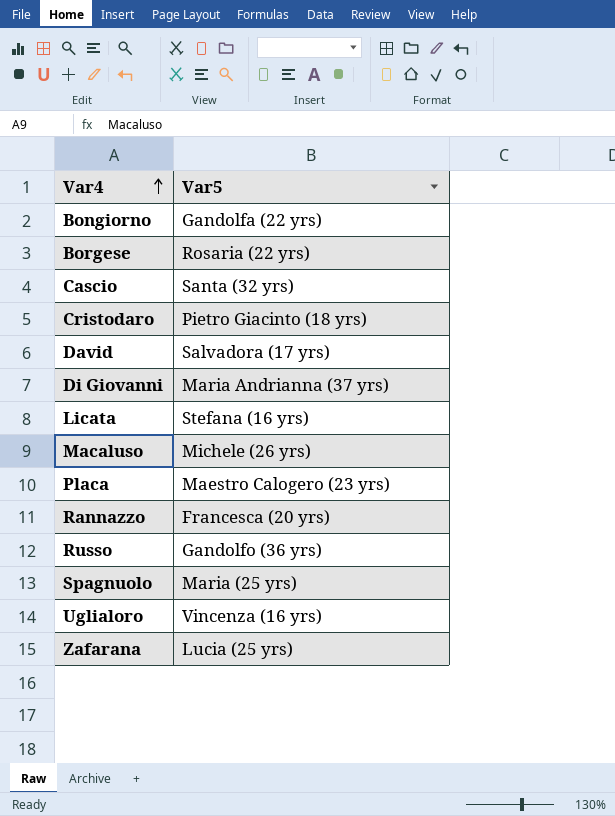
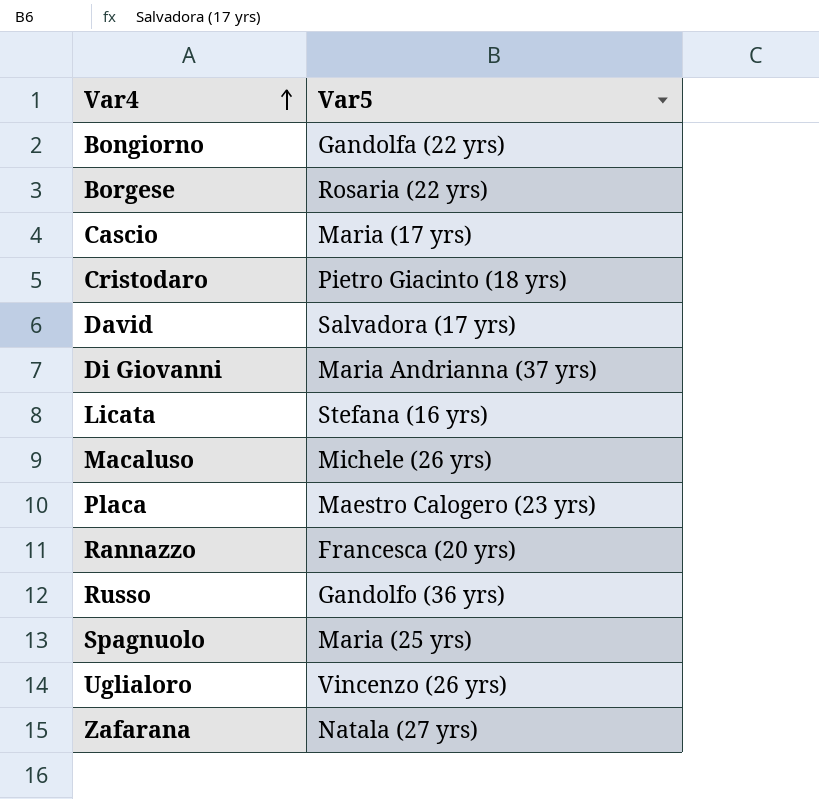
Cascio | Var5: Santa (32 yrs) -> Maria (17 yrs)
Uglialoro | Var5: Vincenza (16 yrs) -> Vincenzo (26 yrs)
Zafarana | Var5: Lucia (25 yrs) -> Natala (27 yrs)

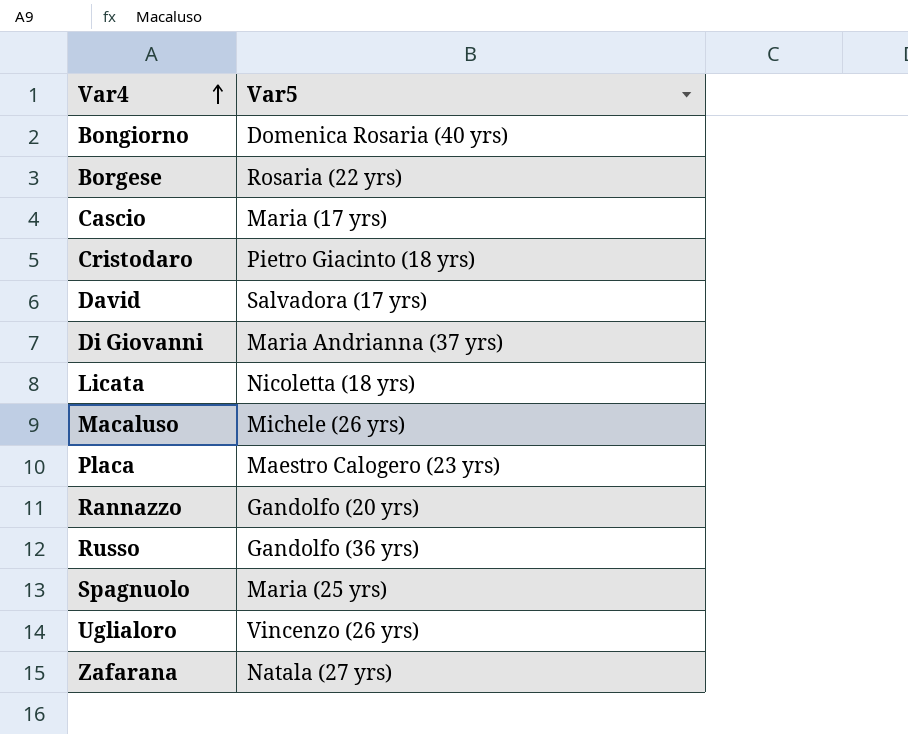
Bongiorno | Var5: Gandolfa (22 yrs) -> Domenica Rosaria (40 yrs)
Licata | Var5: Stefana (16 yrs) -> Nicoletta (18 yrs)
Rannazzo | Var5: Francesca (20 yrs) -> Gandolfo (20 yrs)

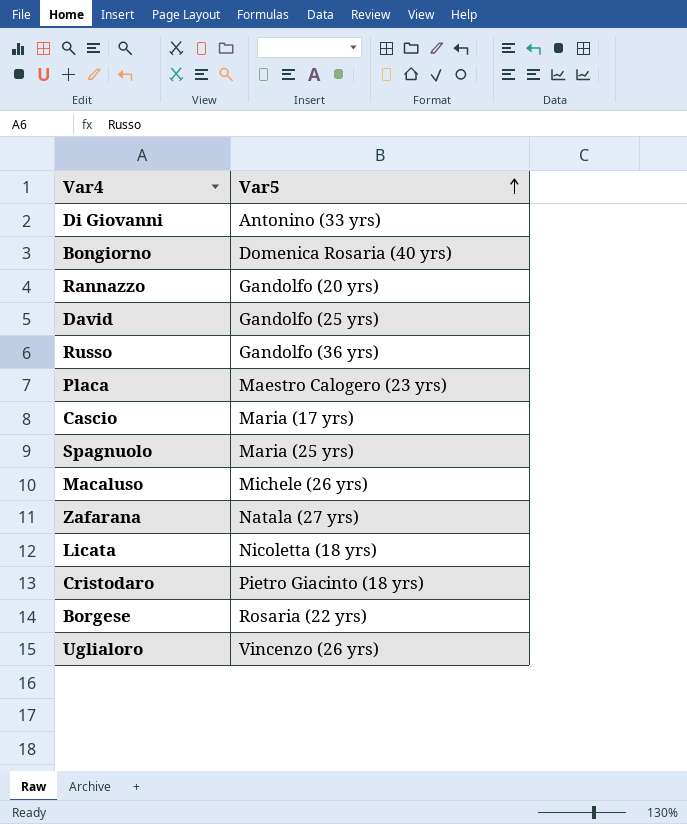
row order: Var4 ascending -> Var5 ascending
Di Giovanni | Var5: Maria Andrianna (37 yrs) -> Antonino (33 yrs)
David | Var5: Salvadora (17 yrs) -> Gandolfo (25 yrs)

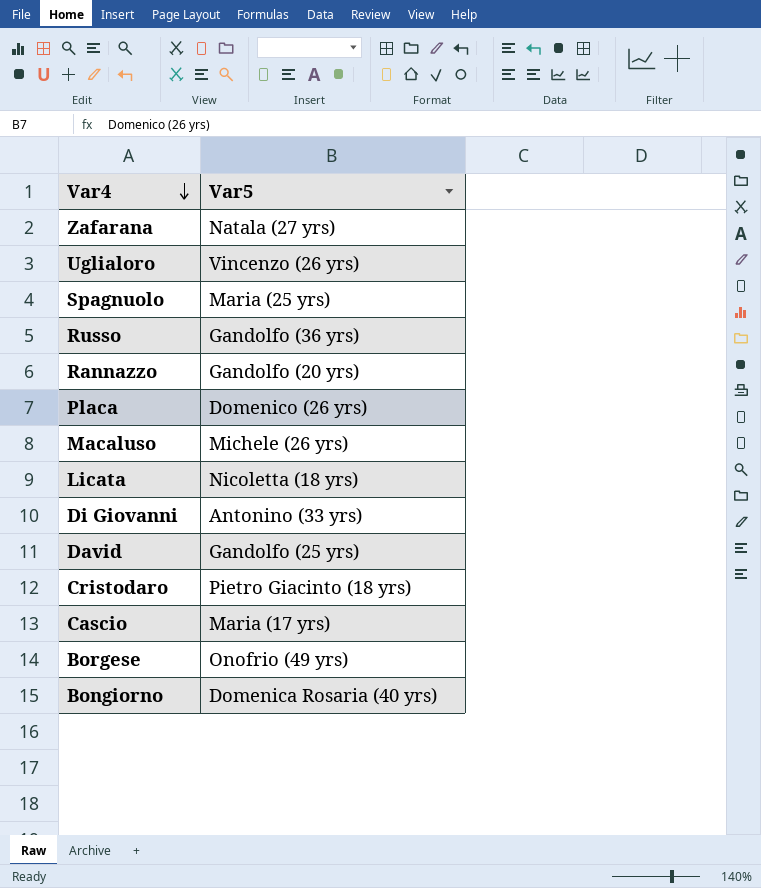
row order: Var5 ascending -> Var4 descending
Placa | Var5: Maestro Calogero (23 yrs) -> Domenico (26 yrs)
Borgese | Var5: Rosaria (22 yrs) -> Onofrio (49 yrs)

